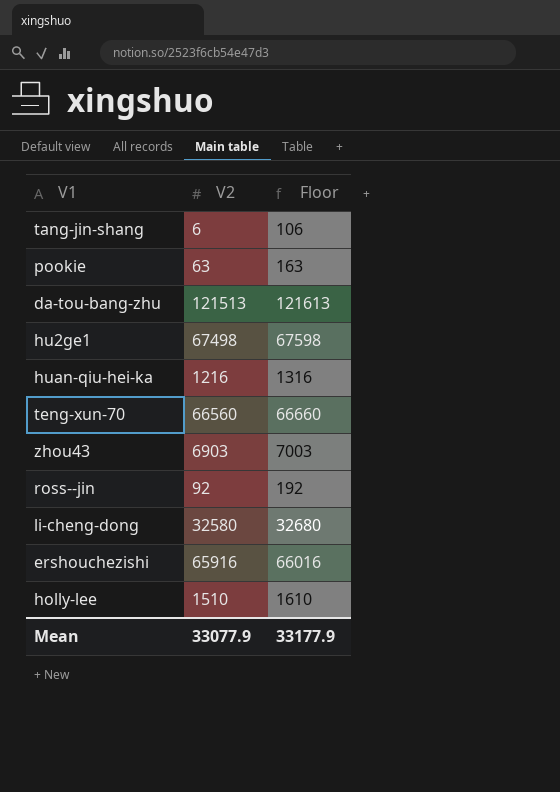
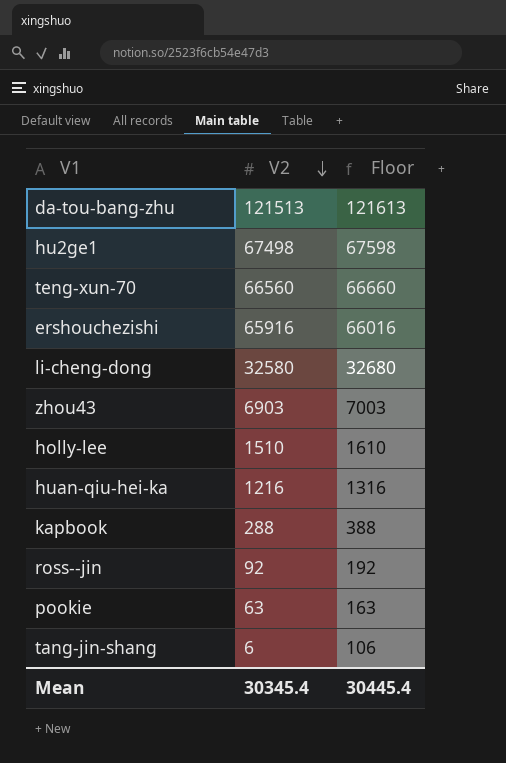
row order: none -> V2 descending
row kapbook: none -> 288 | 388
Mean | V2: 33077.9 -> 30345.4
Mean | Floor: 33177.9 -> 30445.4

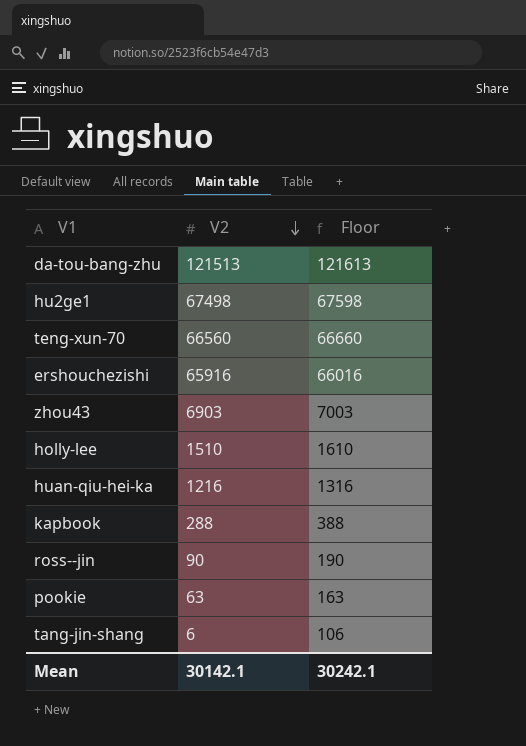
row li-cheng-dong: 32580 | 32680 -> none
ross--jin | V2: 92 -> 90
ross--jin | Floor: 192 -> 190
Mean | V2: 30345.4 -> 30142.1
Mean | Floor: 30445.4 -> 30242.1

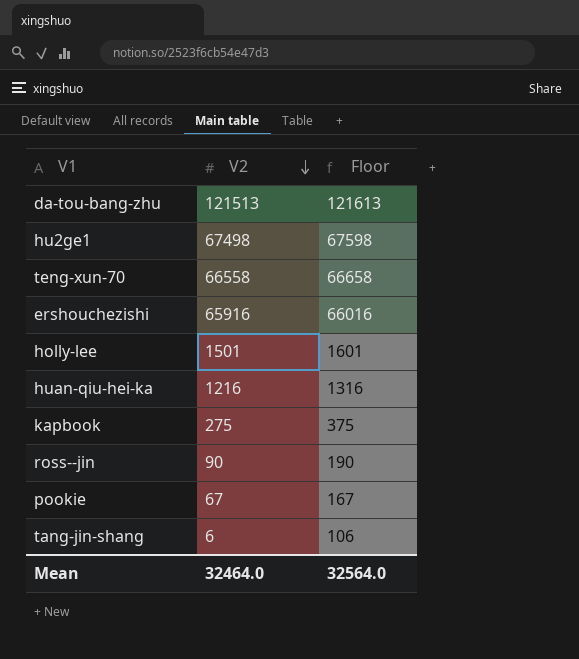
row zhou43: 6903 | 7003 -> none
teng-xun-70 | V2: 66560 -> 66558
teng-xun-70 | Floor: 66660 -> 66658
holly-lee | V2: 1510 -> 1501
holly-lee | Floor: 1610 -> 1601
kapbook | V2: 288 -> 275
kapbook | Floor: 388 -> 375
pookie | V2: 63 -> 67
pookie | Floor: 163 -> 167
Mean | V2: 30142.1 -> 32464.0
Mean | Floor: 30242.1 -> 32564.0

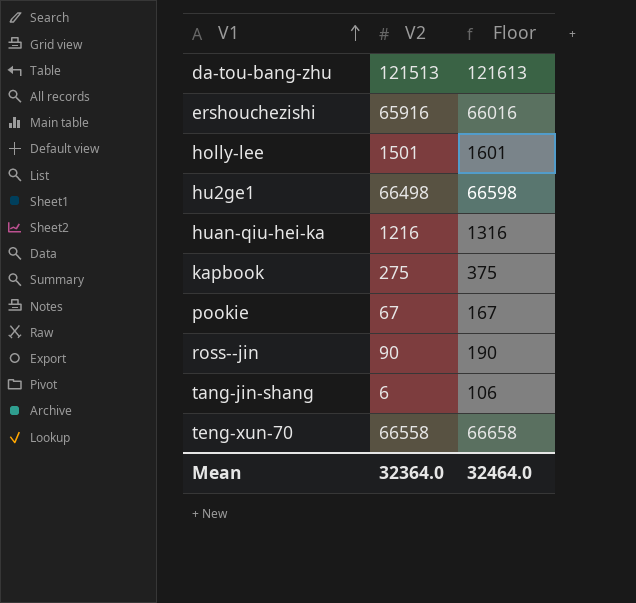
row order: V2 descending -> V1 ascending
hu2ge1 | V2: 67498 -> 66498
hu2ge1 | Floor: 67598 -> 66598
Mean | V2: 32464.0 -> 32364.0
Mean | Floor: 32564.0 -> 32464.0

